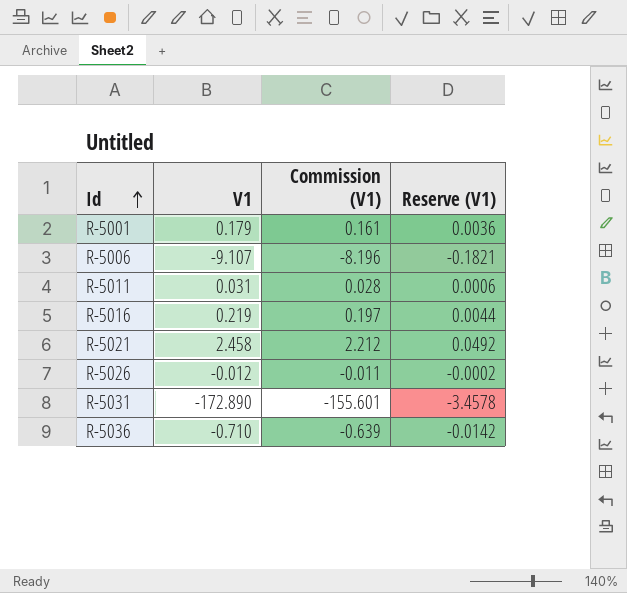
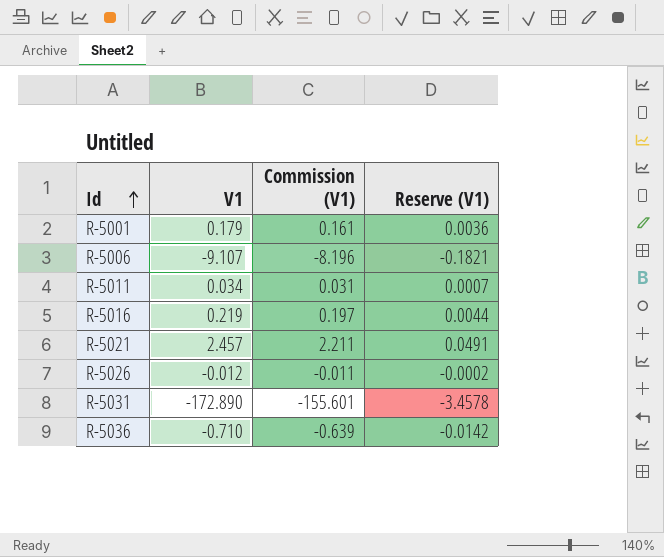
R-5011 | V1: 0.031 -> 0.034
R-5011 | Commission (V1): 0.028 -> 0.031
R-5011 | Reserve (V1): 0.0006 -> 0.0007
R-5021 | V1: 2.458 -> 2.457
R-5021 | Commission (V1): 2.212 -> 2.211
R-5021 | Reserve (V1): 0.0492 -> 0.0491

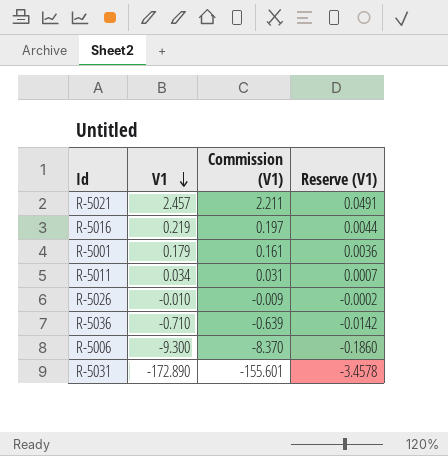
row order: Id ascending -> V1 descending
R-5026 | V1: -0.012 -> -0.010
R-5026 | Commission (V1): -0.011 -> -0.009
R-5006 | V1: -9.107 -> -9.300
R-5006 | Commission (V1): -8.196 -> -8.370
R-5006 | Reserve (V1): -0.1821 -> -0.1860

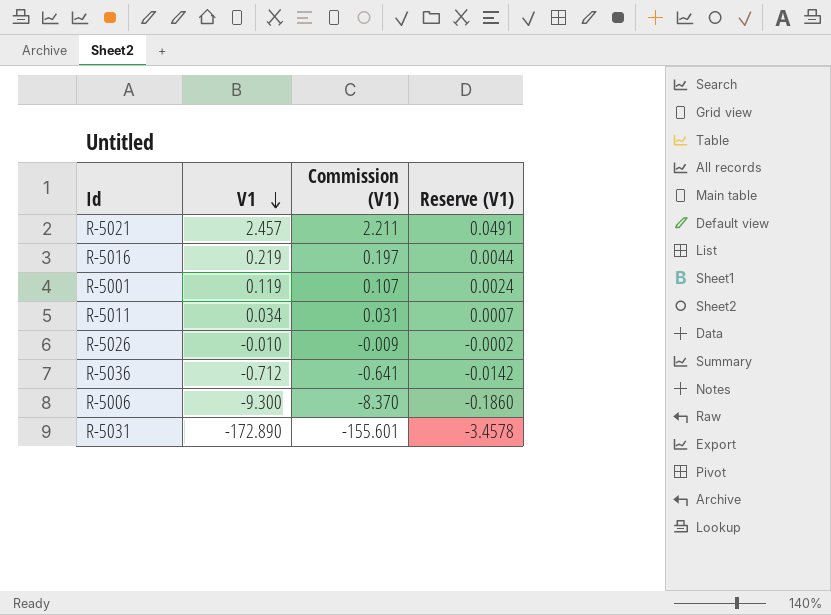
R-5001 | V1: 0.179 -> 0.119
R-5001 | Commission (V1): 0.161 -> 0.107
R-5001 | Reserve (V1): 0.0036 -> 0.0024
R-5036 | V1: -0.710 -> -0.712
R-5036 | Commission (V1): -0.639 -> -0.641

